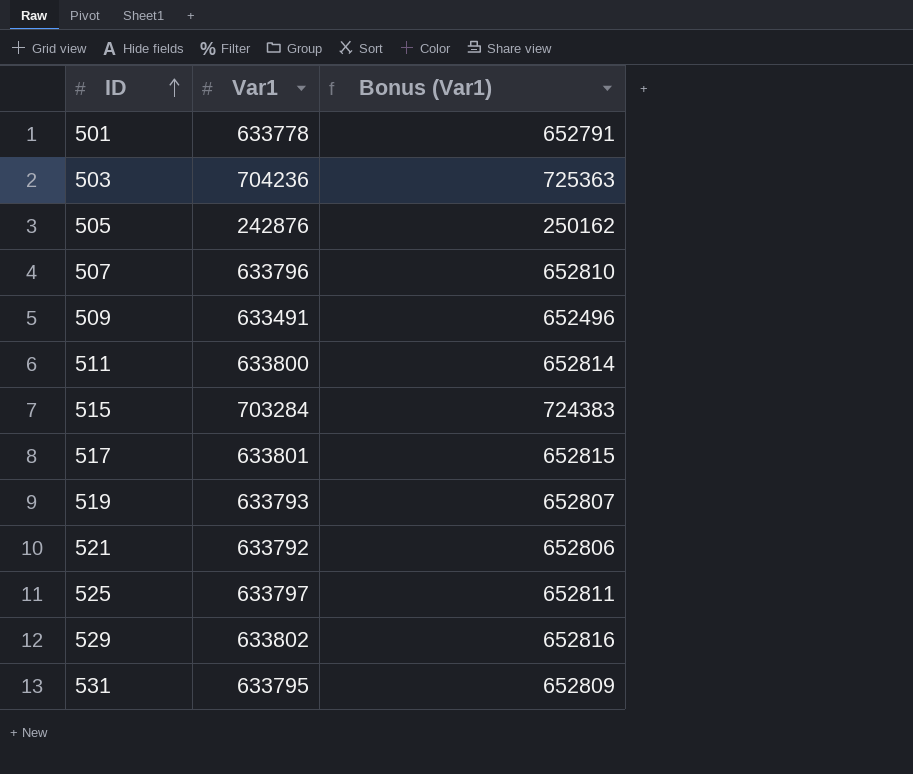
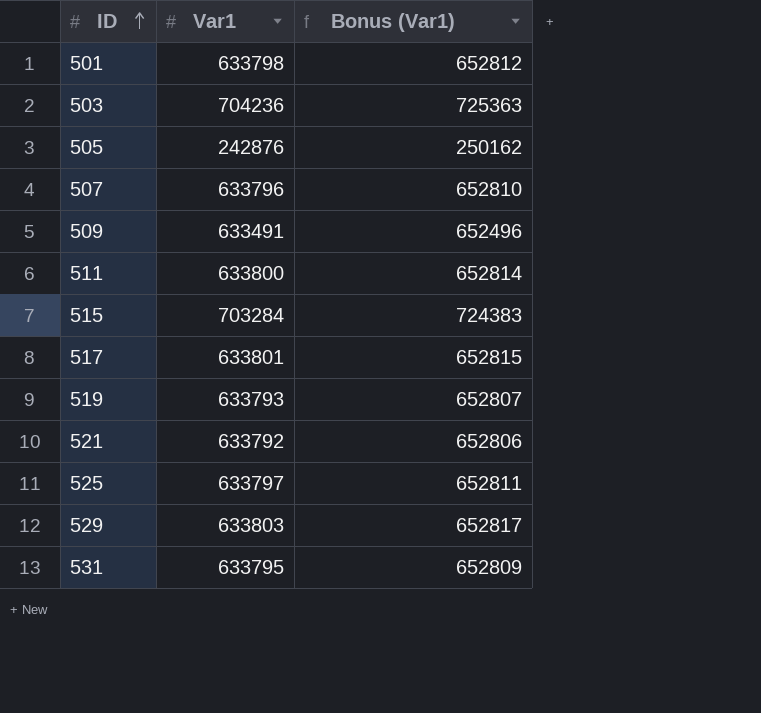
501 | Var1: 633778 -> 633798
501 | Bonus (Var1): 652791 -> 652812
529 | Var1: 633802 -> 633803
529 | Bonus (Var1): 652816 -> 652817

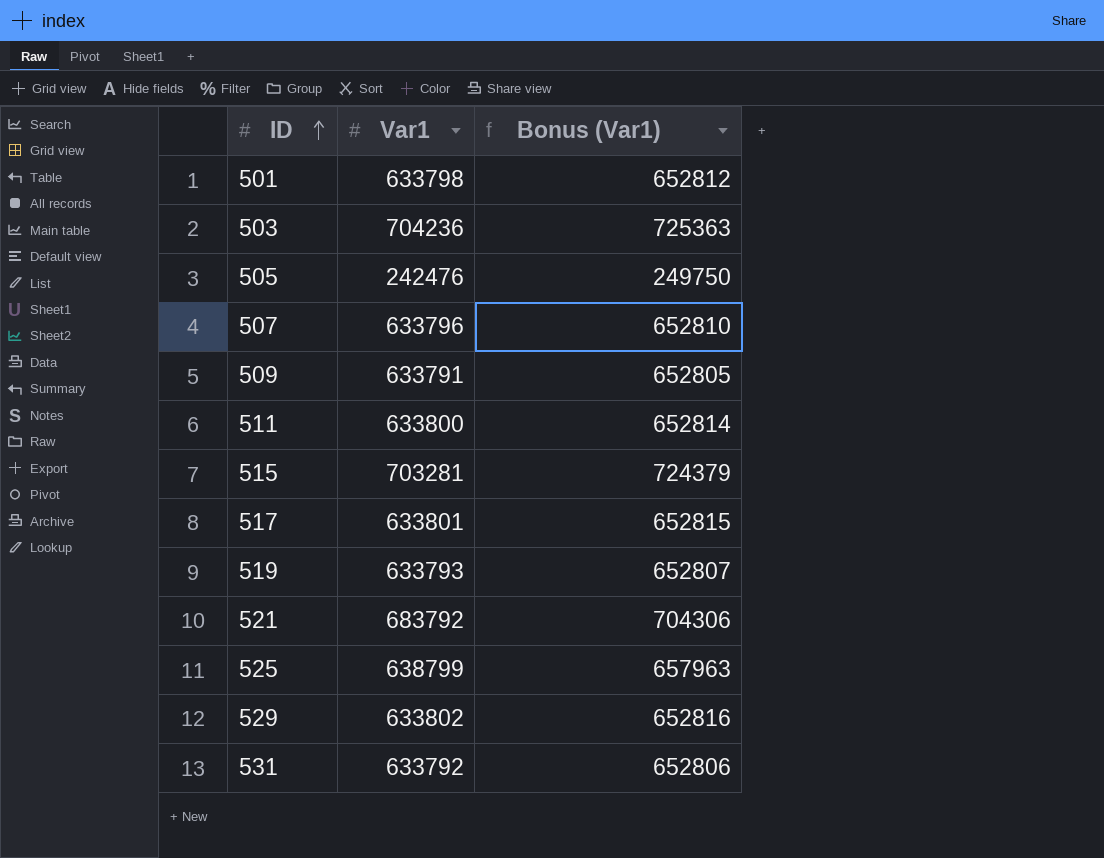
505 | Var1: 242876 -> 242476
505 | Bonus (Var1): 250162 -> 249750
509 | Var1: 633491 -> 633791
509 | Bonus (Var1): 652496 -> 652805
515 | Var1: 703284 -> 703281
515 | Bonus (Var1): 724383 -> 724379
521 | Var1: 633792 -> 683792
521 | Bonus (Var1): 652806 -> 704306
525 | Var1: 633797 -> 638799
525 | Bonus (Var1): 652811 -> 657963
529 | Var1: 633803 -> 633802
529 | Bonus (Var1): 652817 -> 652816
531 | Var1: 633795 -> 633792
531 | Bonus (Var1): 652809 -> 652806

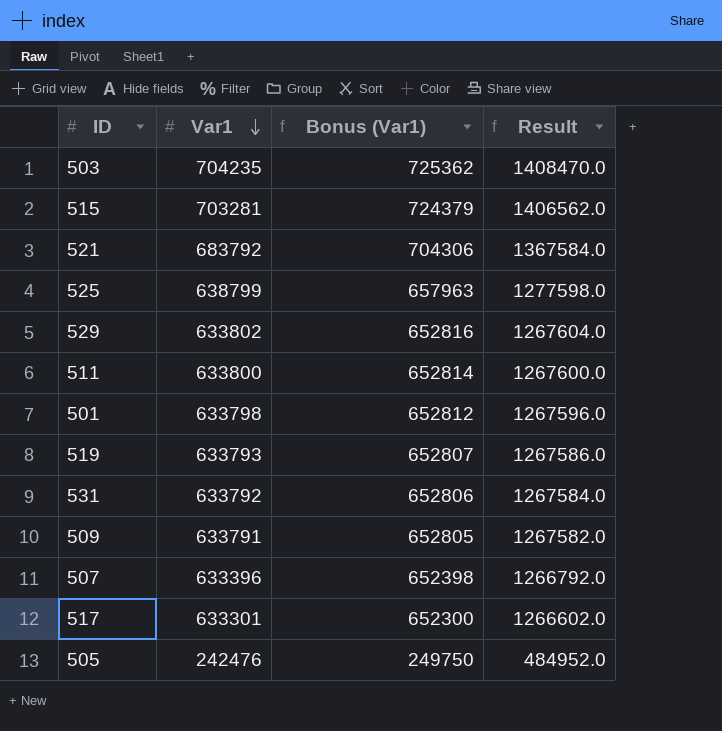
row order: ID ascending -> Var1 descending
column Result | formula: none -> [Var1] * 2
503 | Var1: 704236 -> 704235
503 | Bonus (Var1): 725363 -> 725362
507 | Var1: 633796 -> 633396
507 | Bonus (Var1): 652810 -> 652398
517 | Var1: 633801 -> 633301
517 | Bonus (Var1): 652815 -> 652300

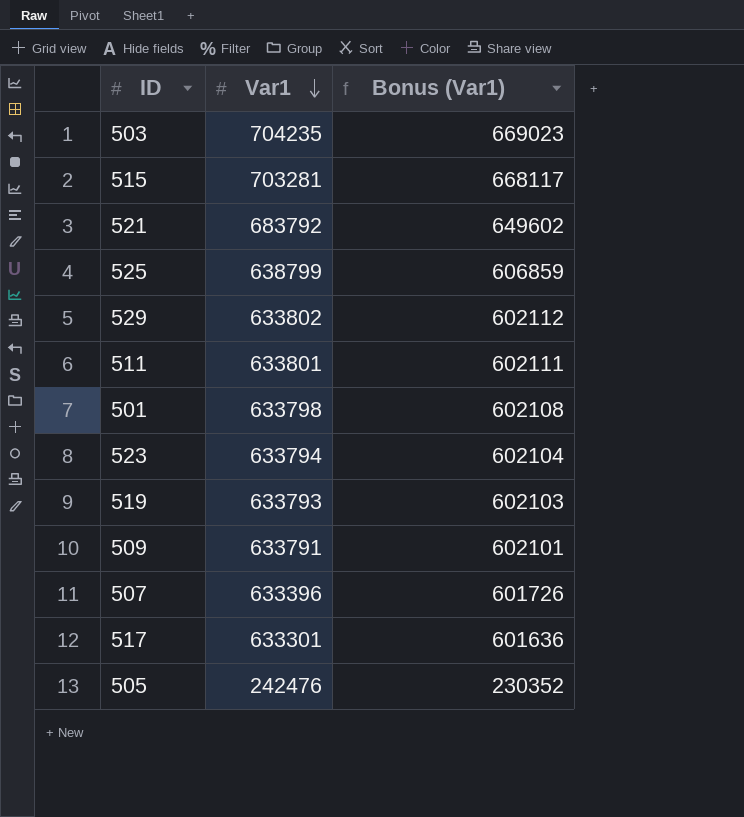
column Result | formula: [Var1] * 2 -> none
column Bonus (Var1) | formula: [Var1] * 1.03 -> [Var1] * 0.95
row 531: 633792 | 652806 | 1267584.0 -> none
511 | Var1: 633800 -> 633801
row 523: none -> 633794 | 602104

